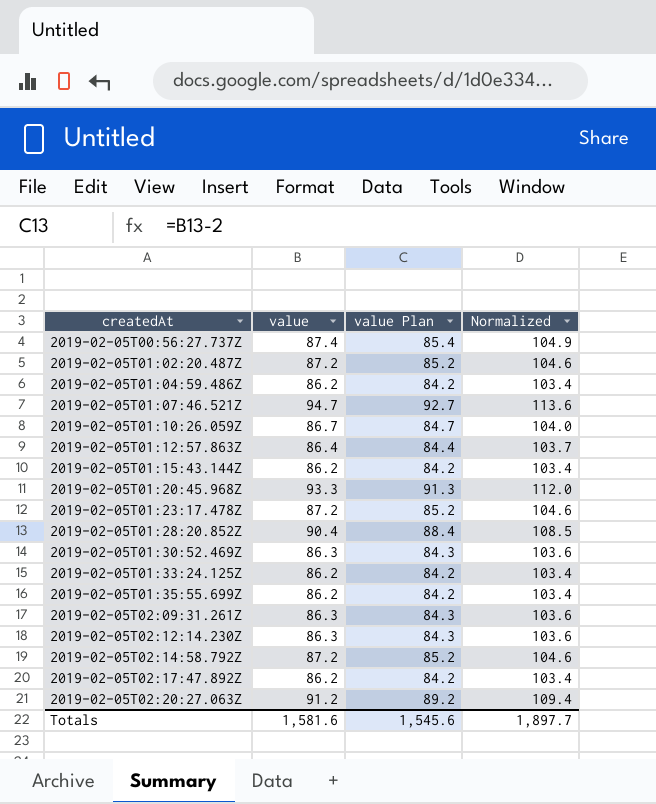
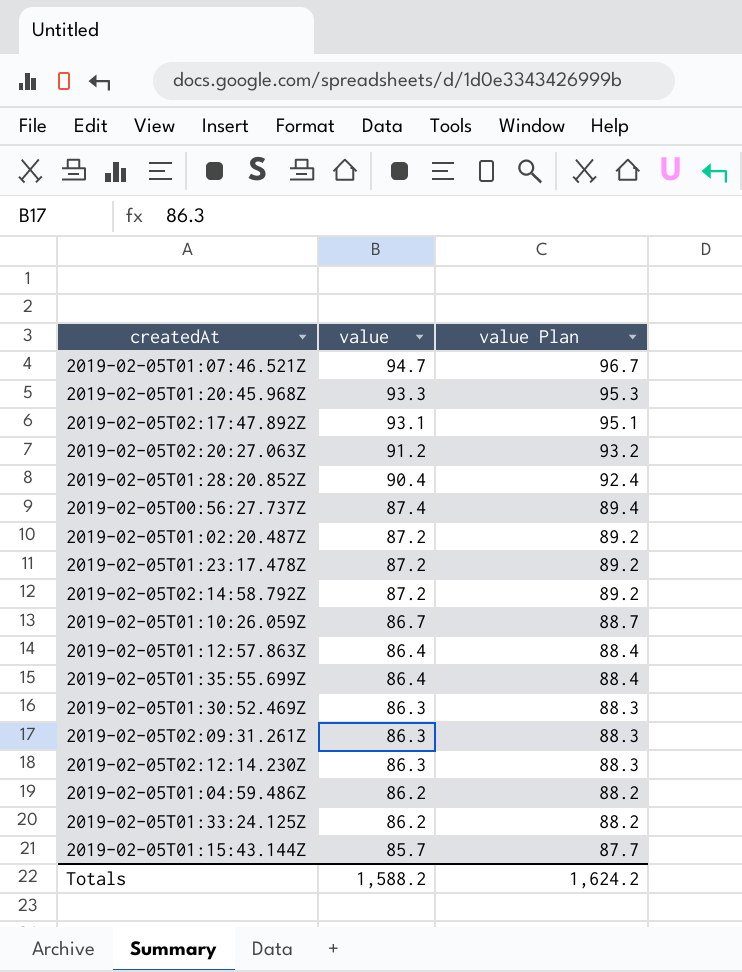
row order: createdAt ascending -> value descending
column Normalized | formula: [value] * 1.2 -> none
column value Plan | formula: [value] - 2 -> [value] + 2
2019-02-05T02:17:47.892Z | value: 86.2 -> 93.1
2019-02-05T01:35:55.699Z | value: 86.2 -> 86.4
2019-02-05T01:15:43.144Z | value: 86.2 -> 85.7
Totals | value: 1,581.6 -> 1,588.2
Totals | value Plan: 1,545.6 -> 1,624.2

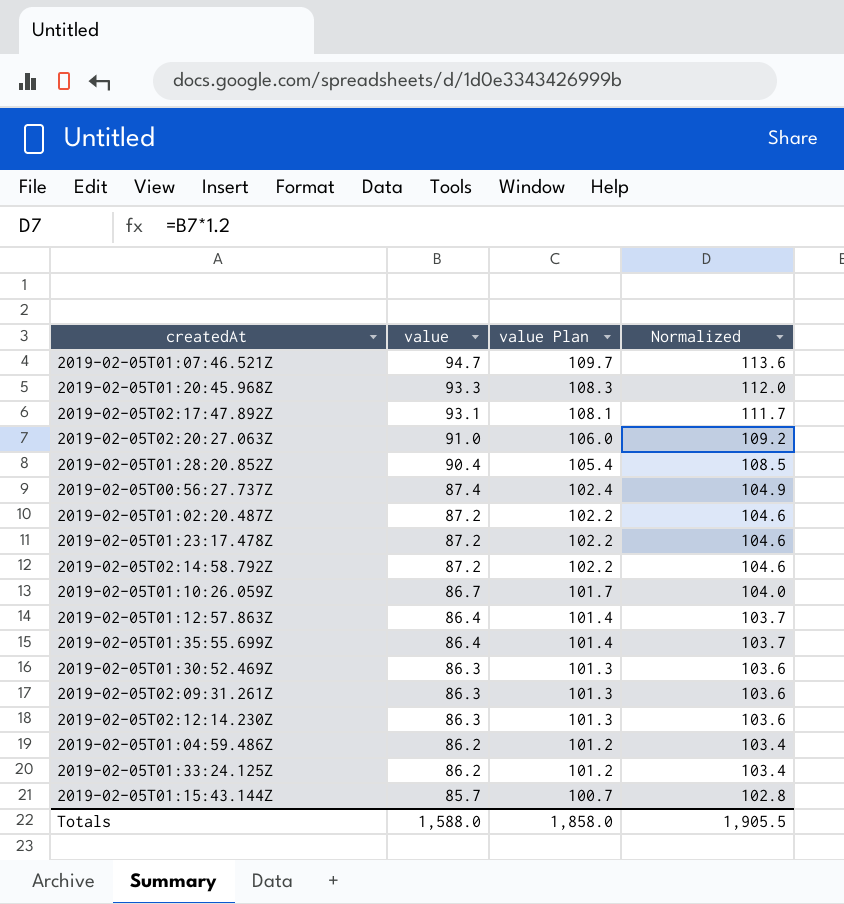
column value Plan | formula: [value] + 2 -> [value] + 15
column Normalized | formula: none -> [value] * 1.2
2019-02-05T02:20:27.063Z | value: 91.2 -> 91.0
Totals | value: 1,588.2 -> 1,588.0
Totals | value Plan: 1,624.2 -> 1,858.0

